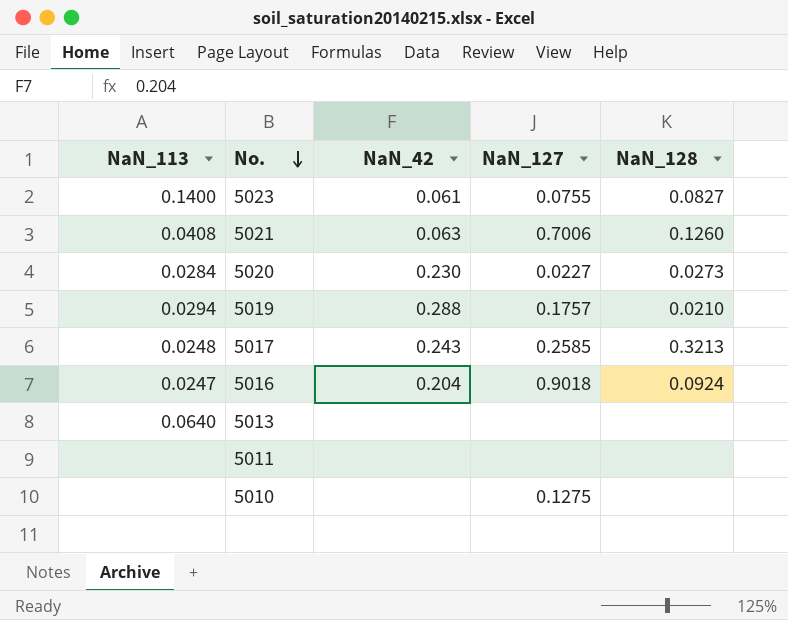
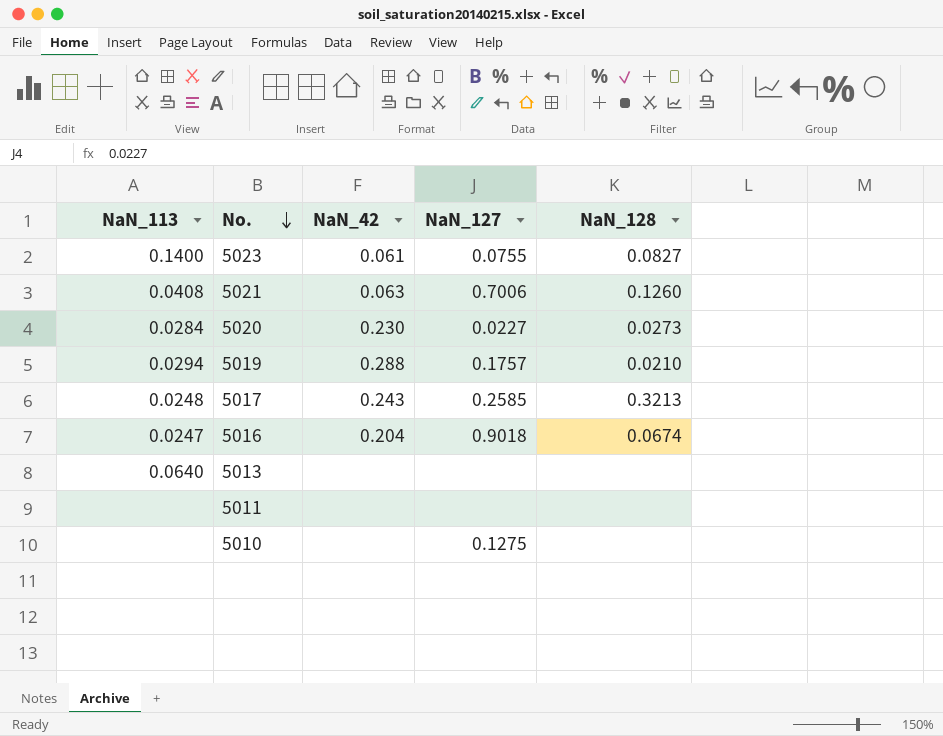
5016 | NaN_128: 0.0924 -> 0.0674

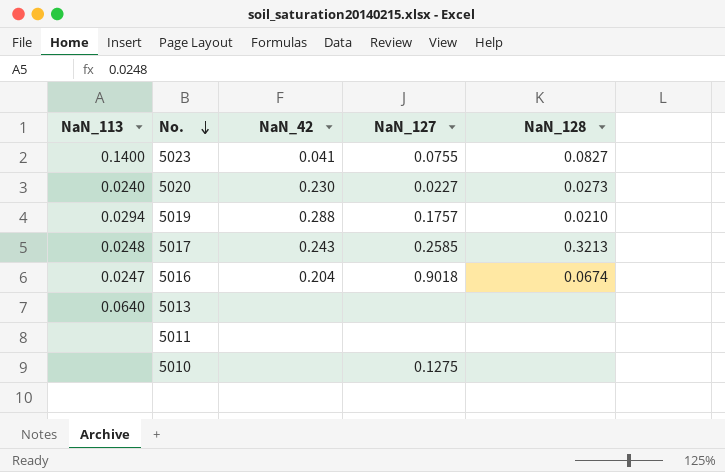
row 5021: 0.0408 | 0.063 | 0.7006 | 0.1260 -> none
5023 | NaN_42: 0.061 -> 0.041
5020 | NaN_113: 0.0284 -> 0.0240

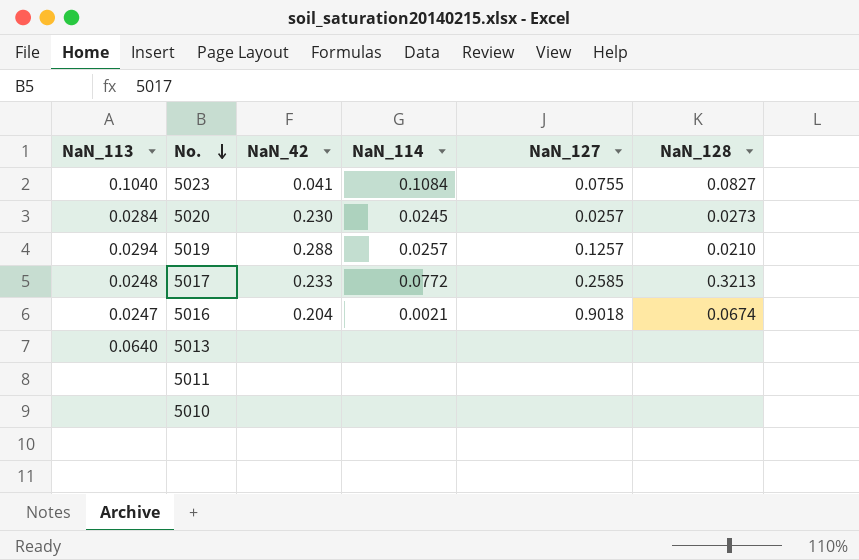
column NaN_114 | position: none -> 4
5023 | NaN_113: 0.1400 -> 0.1040
5020 | NaN_113: 0.0240 -> 0.0284
5020 | NaN_127: 0.0227 -> 0.0257
5019 | NaN_127: 0.1757 -> 0.1257
5017 | NaN_42: 0.243 -> 0.233
5010 | NaN_127: 0.1275 -> none

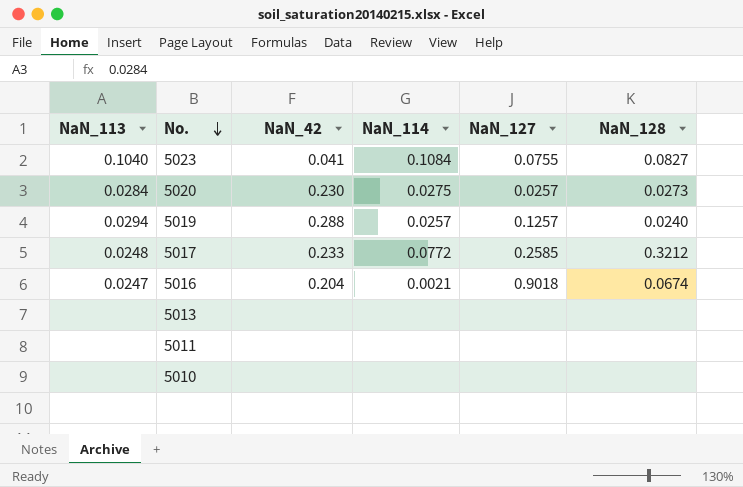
5020 | NaN_114: 0.0245 -> 0.0275
5019 | NaN_128: 0.0210 -> 0.0240
5017 | NaN_128: 0.3213 -> 0.3212
5013 | NaN_113: 0.0640 -> none

